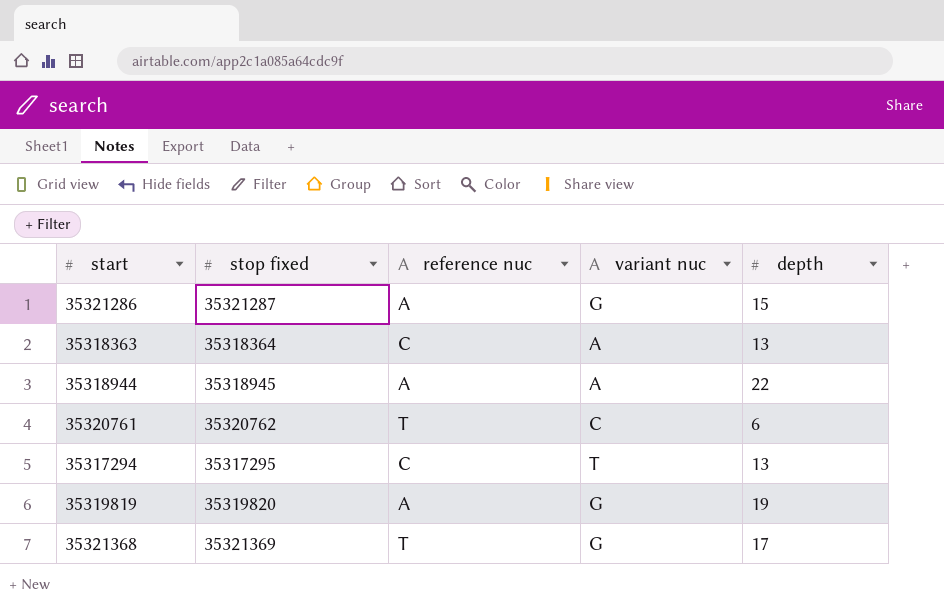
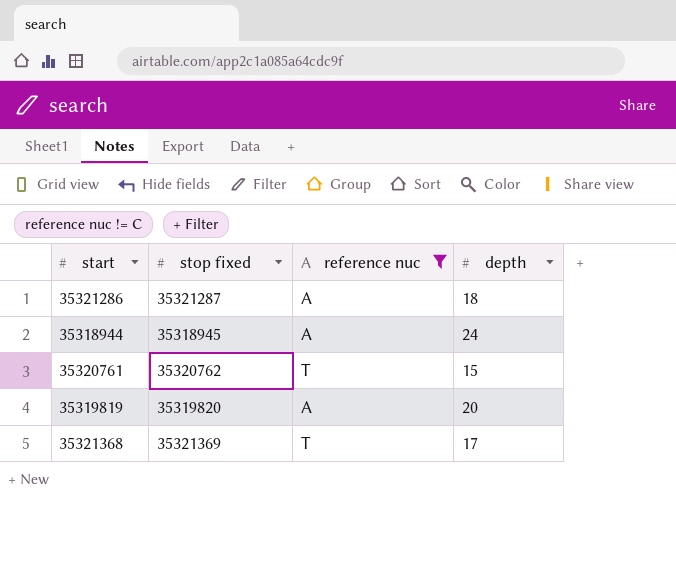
filter: none -> reference nuc != C
column variant nuc | position: 4 -> none
35321286 | depth: 15 -> 18
35318944 | depth: 22 -> 24
35320761 | depth: 6 -> 15
35319819 | depth: 19 -> 20

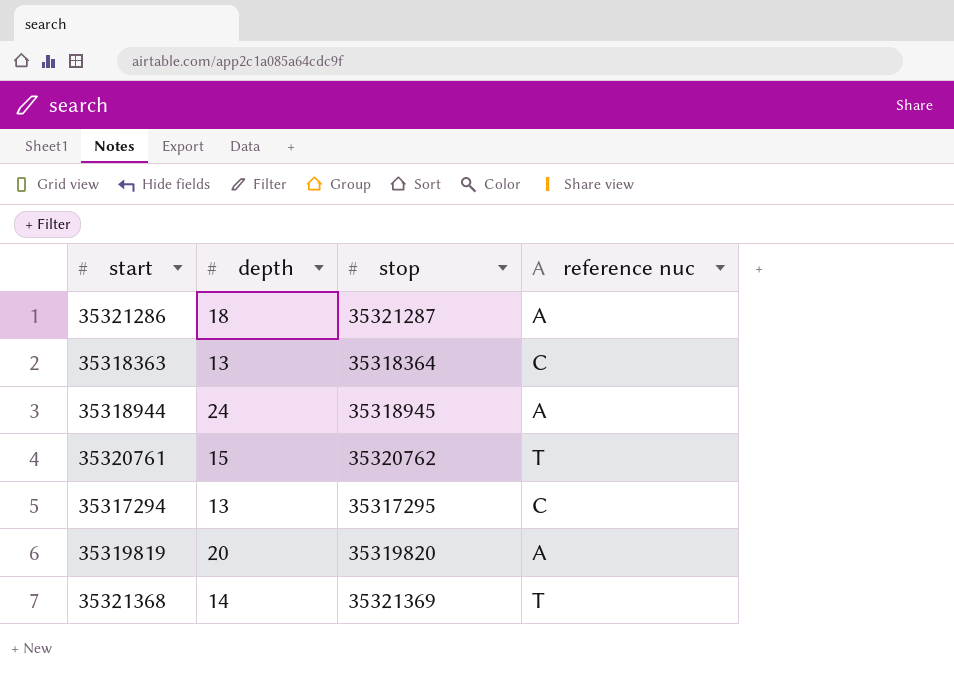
filter: reference nuc != C -> none
column depth | position: 4 -> 2
column name: stop fixed -> stop
35321368 | depth: 17 -> 14

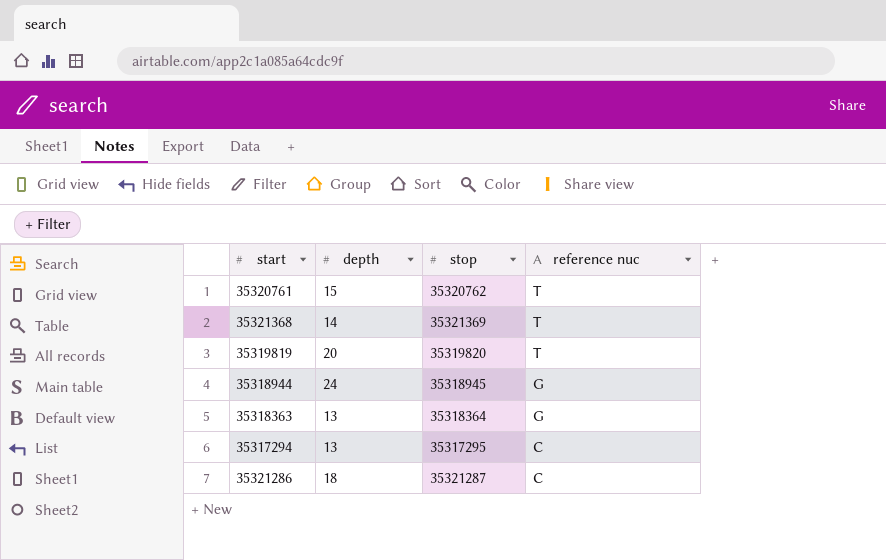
row order: none -> reference nuc descending
35319819 | reference nuc: A -> T
35318944 | reference nuc: A -> G
35318363 | reference nuc: C -> G
35321286 | reference nuc: A -> C

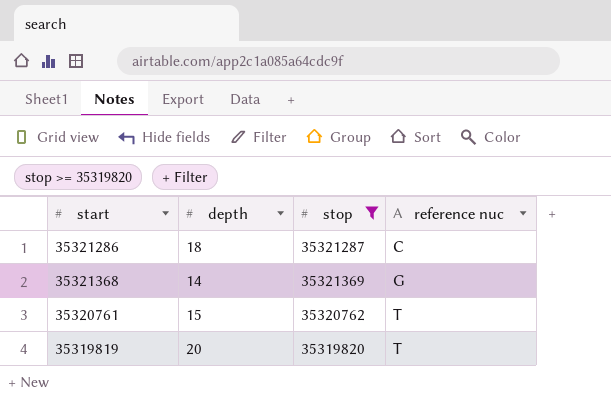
filter: none -> stop >= 35319820
row order: reference nuc descending -> reference nuc ascending
35321368 | reference nuc: T -> G

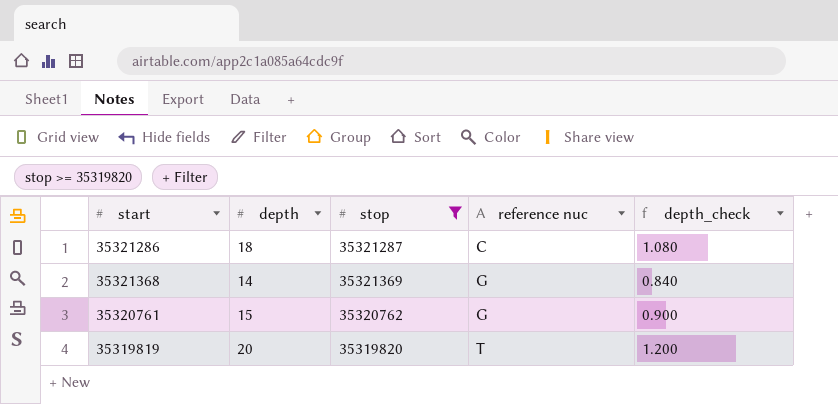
column depth_check | formula: none -> [depth] * 0.06
35320761 | reference nuc: T -> G

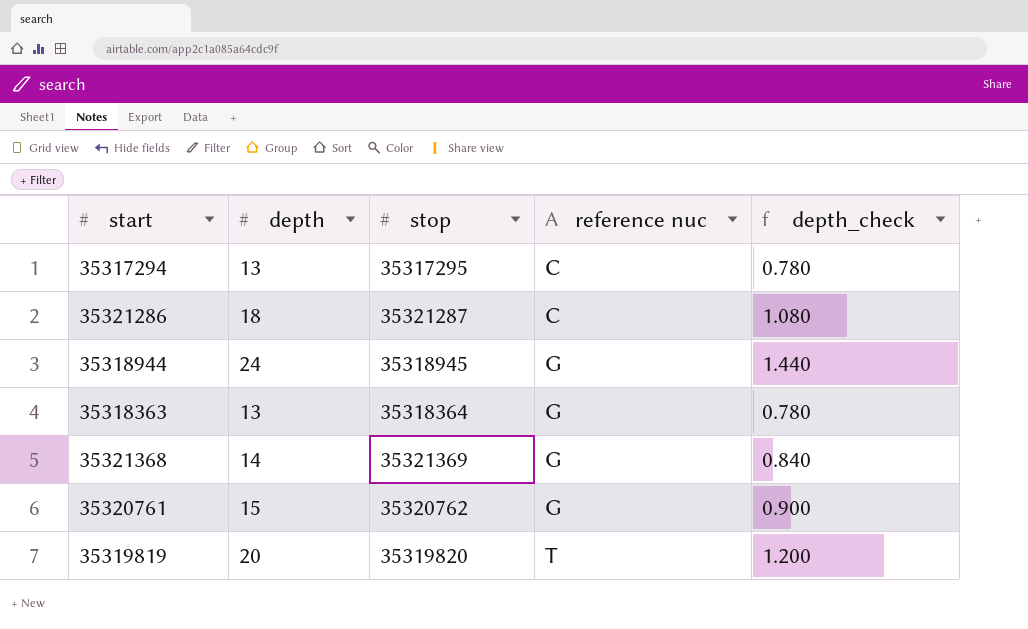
filter: stop >= 35319820 -> none

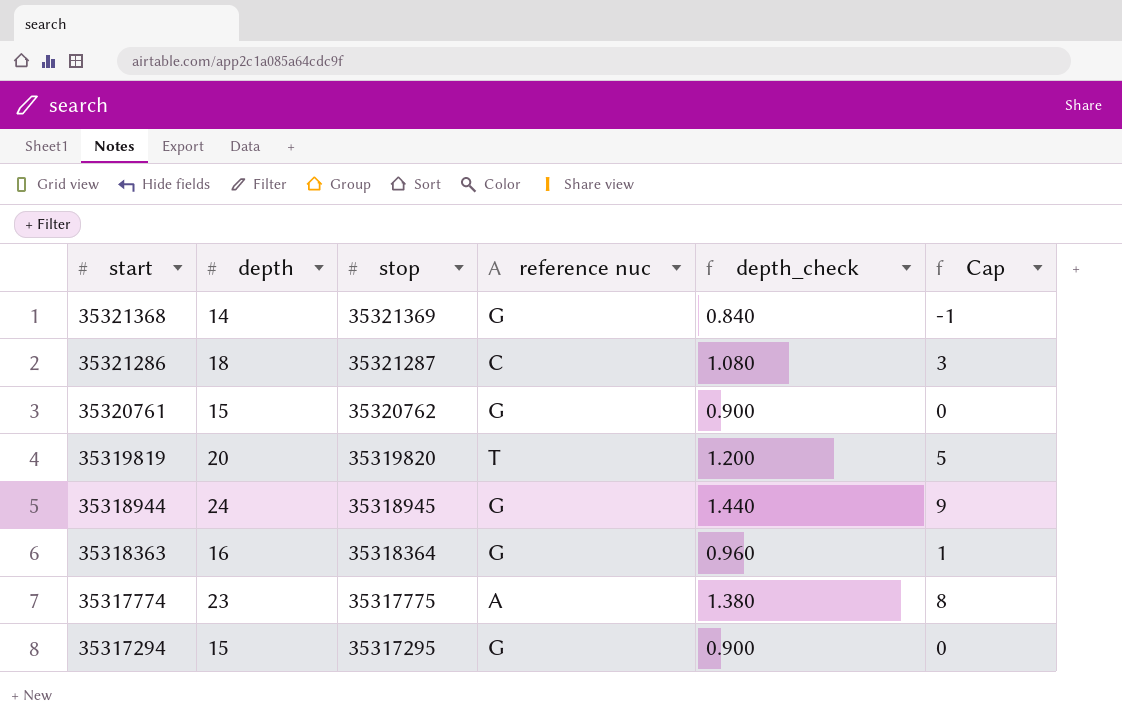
row order: reference nuc ascending -> start descending
column Cap | formula: none -> [depth] - 15
35318363 | depth: 13 -> 16
35318363 | depth_check: 0.780 -> 0.960
row 35317774: none -> 23 | 35317775 | A | 1.380 | 8
35317294 | depth: 13 -> 15
35317294 | reference nuc: C -> G
35317294 | depth_check: 0.780 -> 0.900

